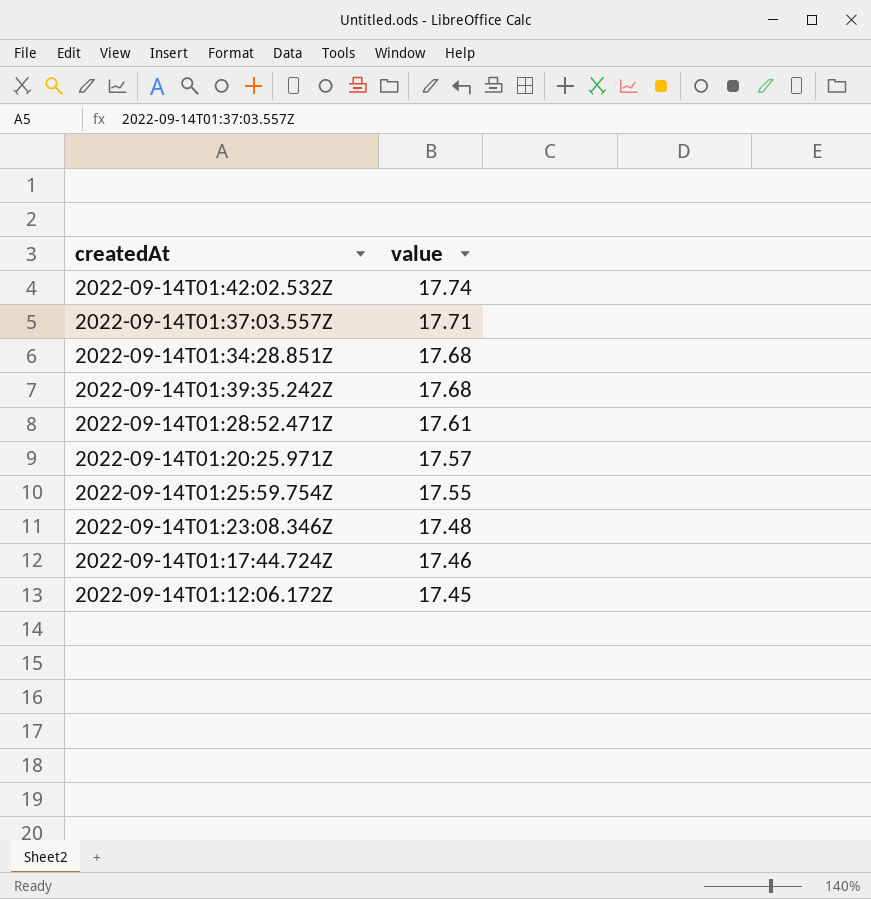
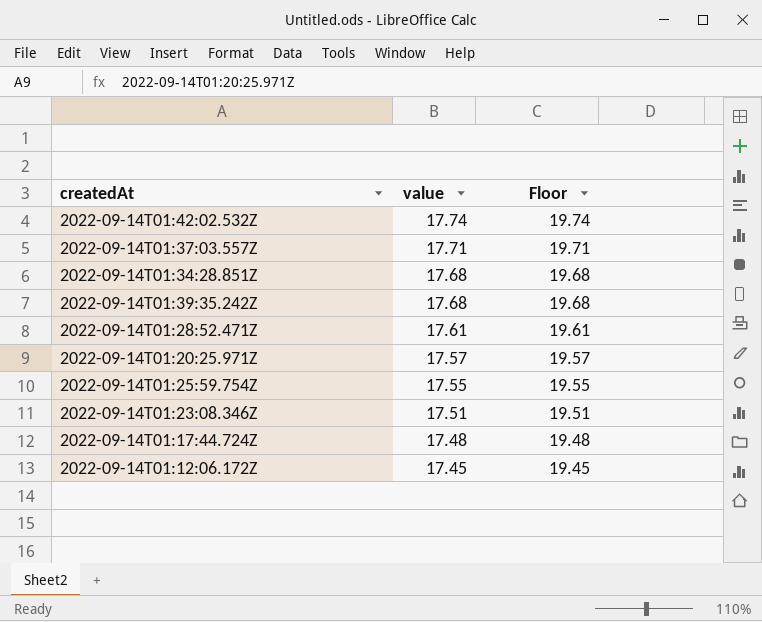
column Floor | formula: none -> [value] + 2
2022-09-14T01:23:08.346Z | value: 17.48 -> 17.51
2022-09-14T01:17:44.724Z | value: 17.46 -> 17.48

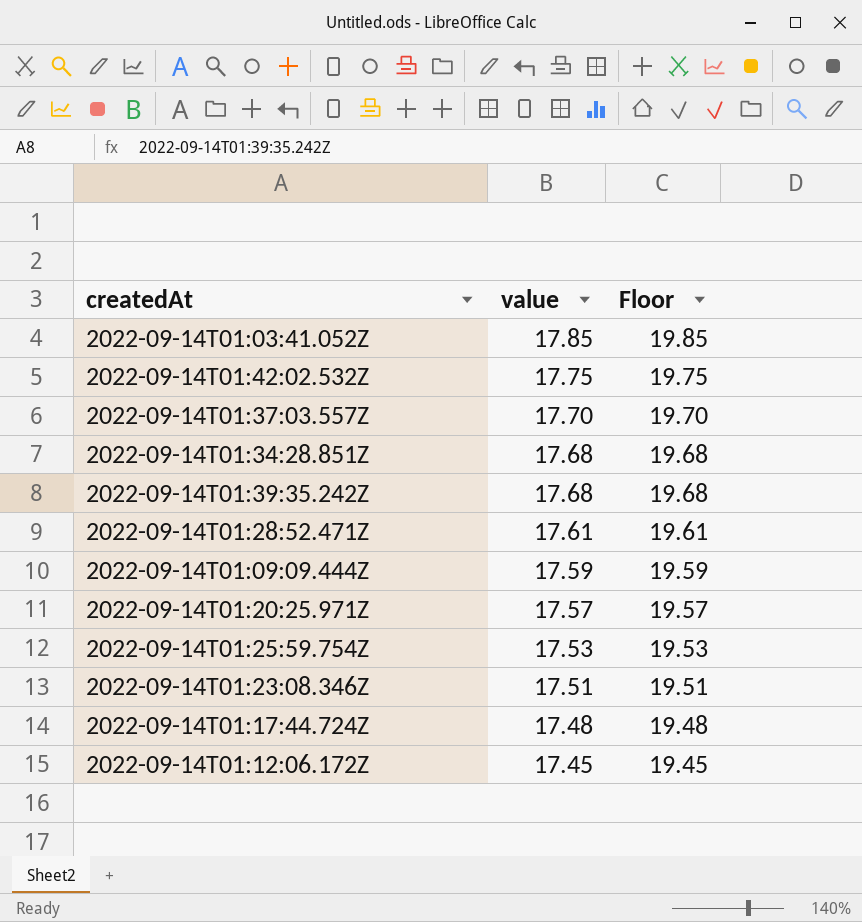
row 2022-09-14T01:03:41.052Z: none -> 17.85 | 19.85
2022-09-14T01:42:02.532Z | value: 17.74 -> 17.75
2022-09-14T01:42:02.532Z | Floor: 19.74 -> 19.75
2022-09-14T01:37:03.557Z | value: 17.71 -> 17.70
2022-09-14T01:37:03.557Z | Floor: 19.71 -> 19.70
row 2022-09-14T01:09:09.444Z: none -> 17.59 | 19.59
2022-09-14T01:25:59.754Z | value: 17.55 -> 17.53
2022-09-14T01:25:59.754Z | Floor: 19.55 -> 19.53

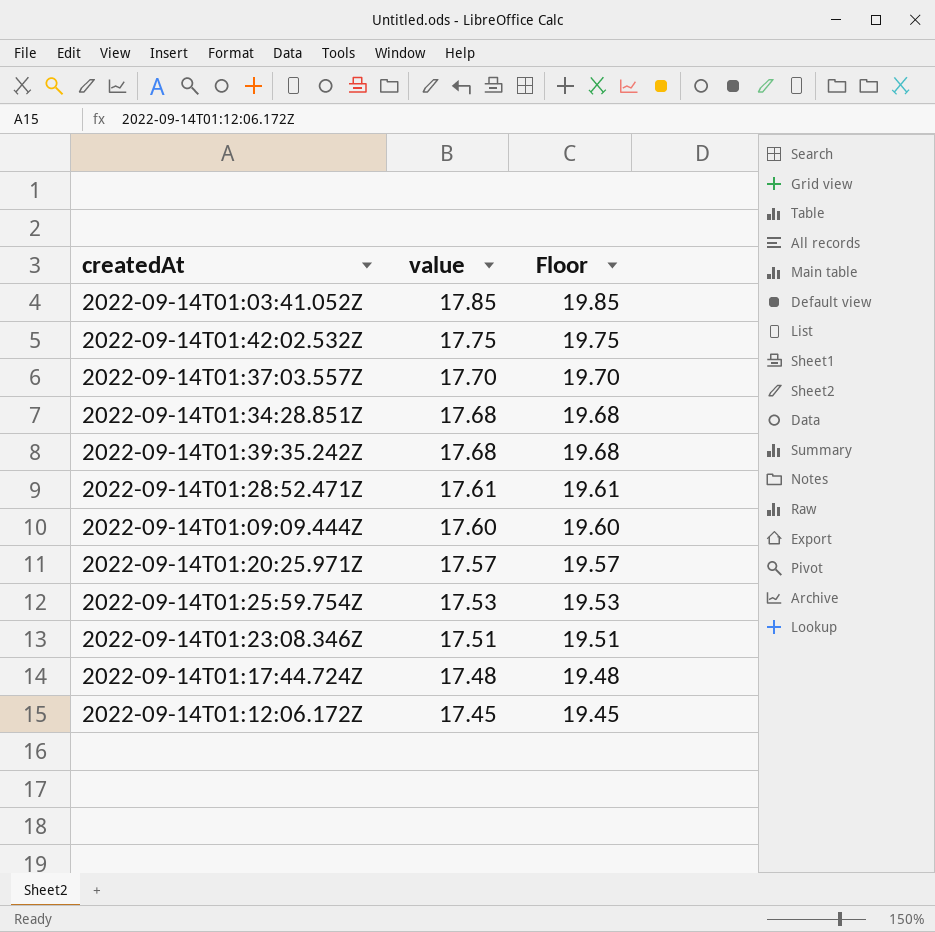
2022-09-14T01:09:09.444Z | value: 17.59 -> 17.60
2022-09-14T01:09:09.444Z | Floor: 19.59 -> 19.60

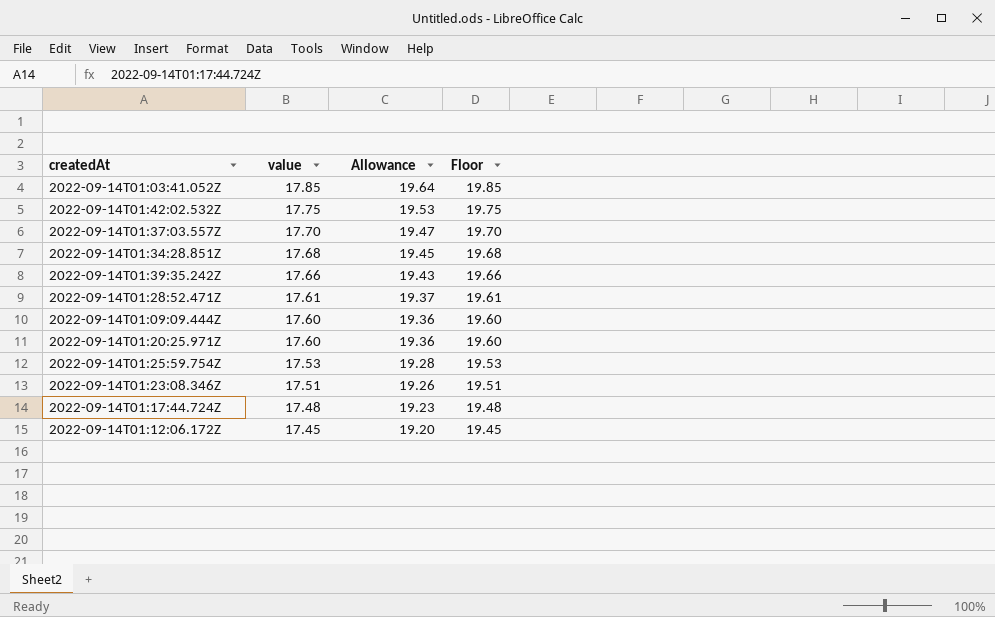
column Allowance | formula: none -> [value] * 1.1
2022-09-14T01:39:35.242Z | value: 17.68 -> 17.66
2022-09-14T01:39:35.242Z | Floor: 19.68 -> 19.66
2022-09-14T01:20:25.971Z | value: 17.57 -> 17.60
2022-09-14T01:20:25.971Z | Floor: 19.57 -> 19.60

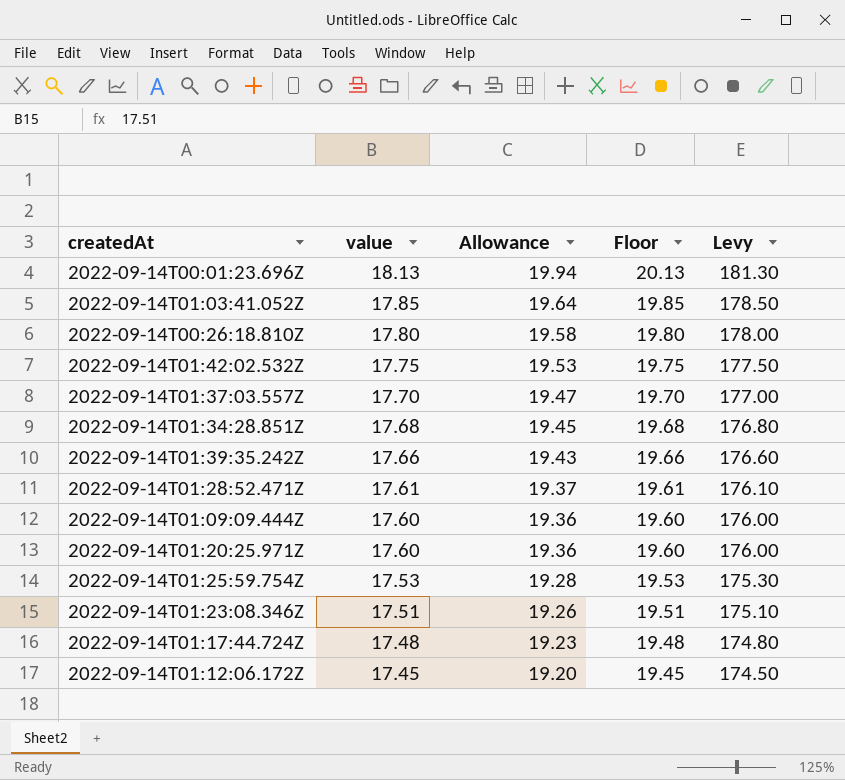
column Levy | formula: none -> [value] * 10
row 2022-09-14T00:01:23.696Z: none -> 18.13 | 19.94 | 20.13 | 181.30
row 2022-09-14T00:26:18.810Z: none -> 17.80 | 19.58 | 19.80 | 178.00

